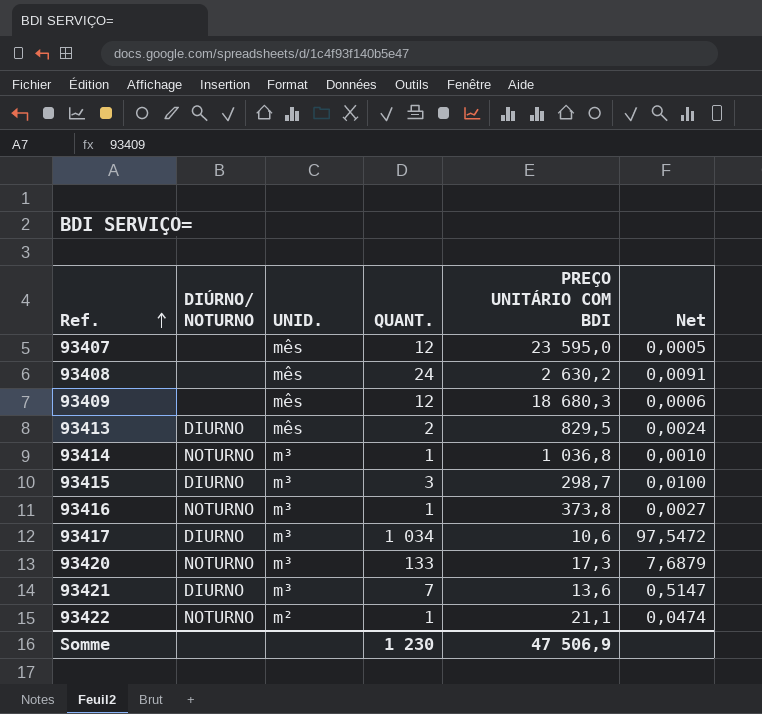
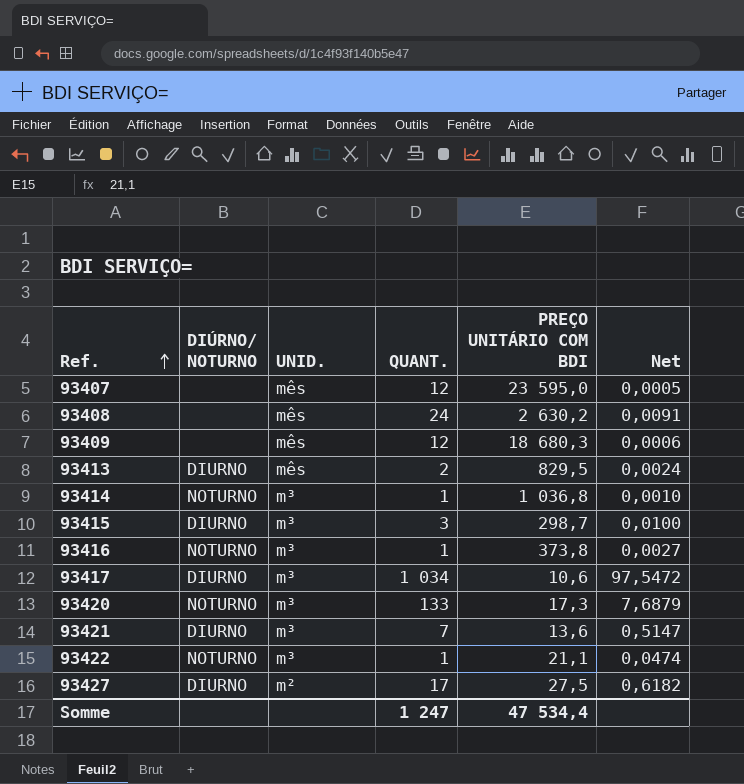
93422 | UNID.: m² -> m³
row 93427: none -> DIURNO | m² | 17 | 27,5 | 0,6182
Somme | QUANT.: 1 230 -> 1 247
Somme | PREÇO UNITÁRIO COM BDI: 47 506,9 -> 47 534,4

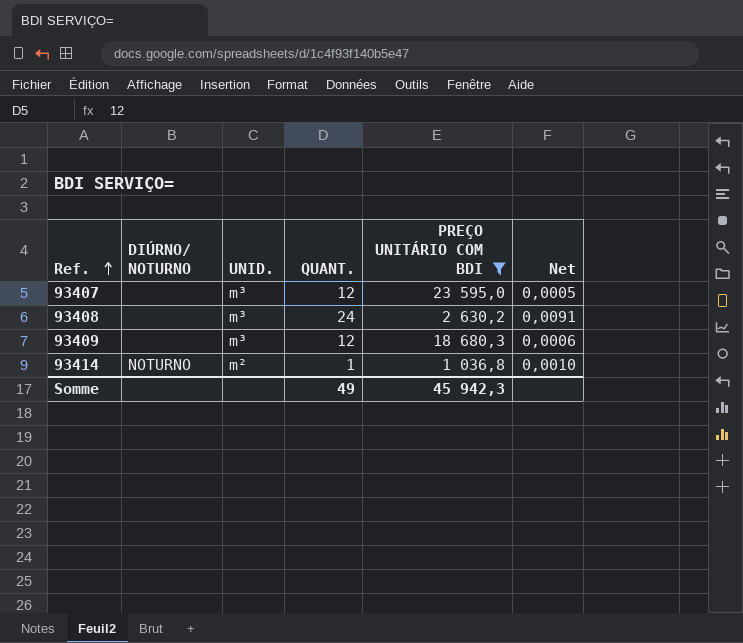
filter: none -> PREÇO UNITÁRIO COM BDI >= 1 036,8
93407 | UNID.: mês -> m³
93408 | UNID.: mês -> m³
93409 | UNID.: mês -> m³
93414 | UNID.: m³ -> m²
Somme | QUANT.: 1 247 -> 49
Somme | PREÇO UNITÁRIO COM BDI: 47 534,4 -> 45 942,3

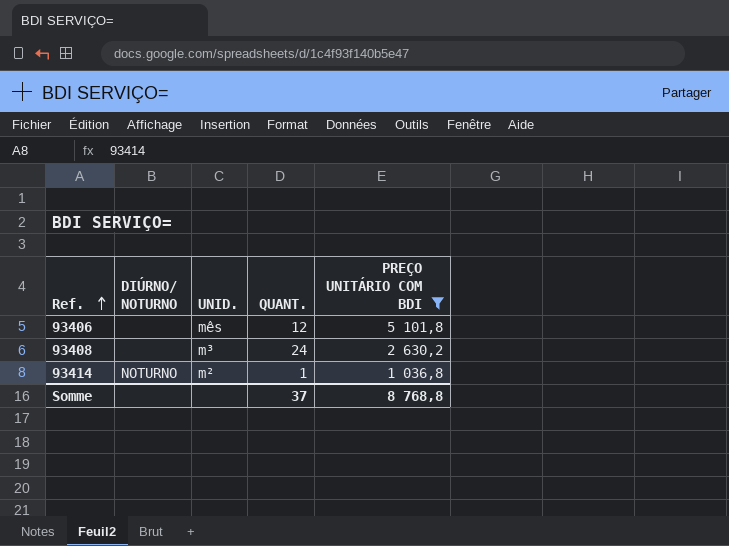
column Net | formula: [QUANT.] / [PREÇO UNITÁRIO COM BDI] -> none
row 93407: none | m³ | 12 | 23 595,0 | 0,0005 -> none
row 93409: none | m³ | 12 | 18 680,3 | 0,0006 -> none
row 93406: none -> none | mês | 12 | 5 101,8
Somme | QUANT.: 49 -> 37
Somme | PREÇO UNITÁRIO COM BDI: 45 942,3 -> 8 768,8

